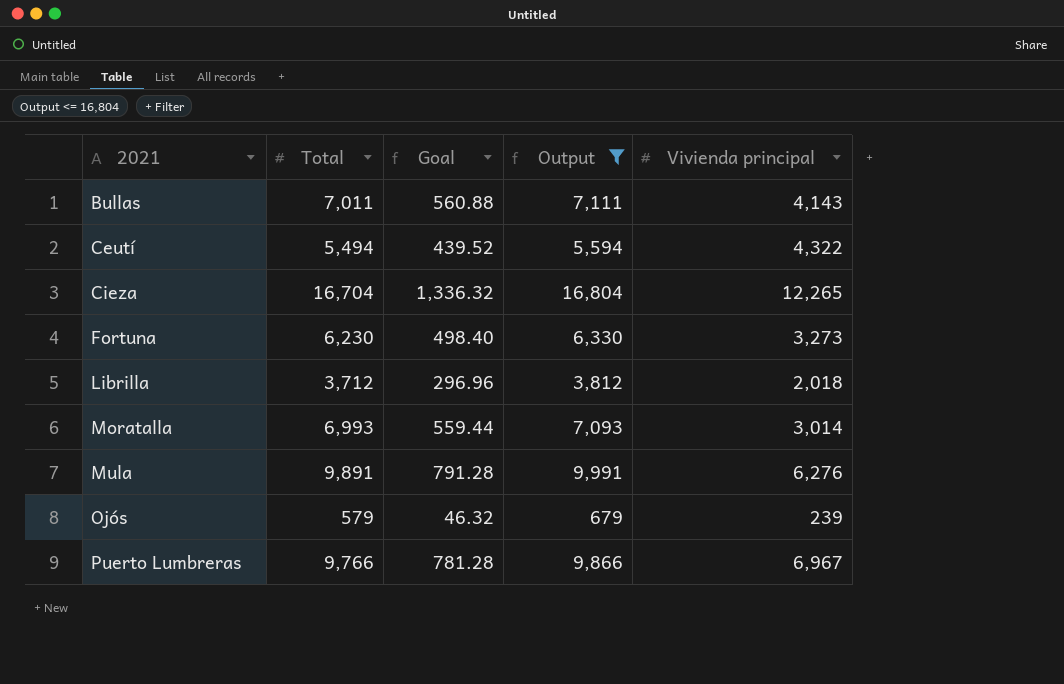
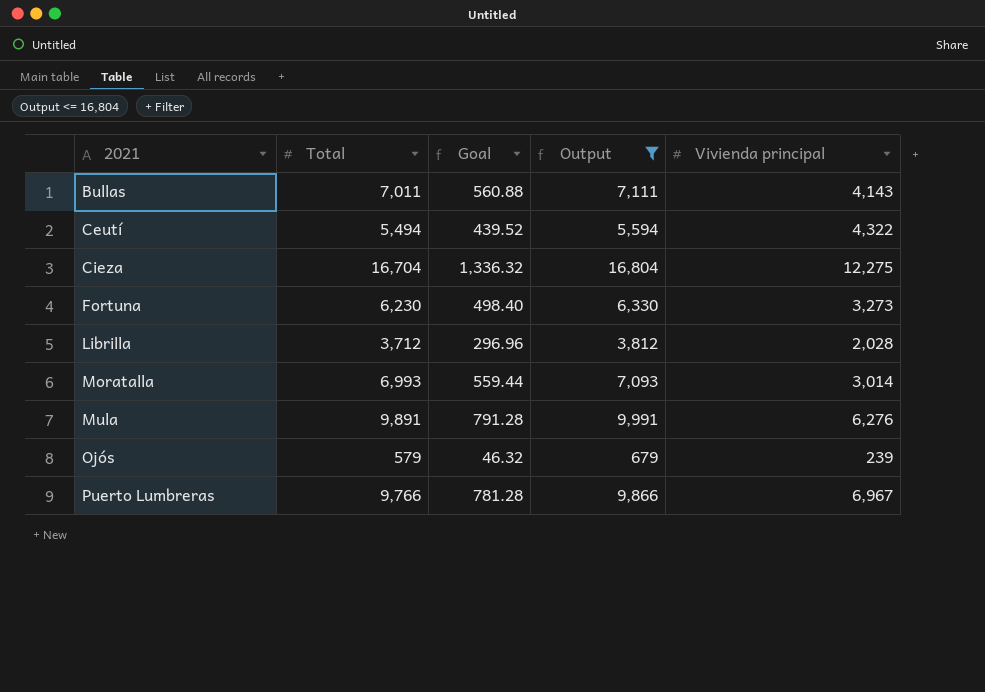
Cieza | Vivienda principal: 12,265 -> 12,275
Librilla | Vivienda principal: 2,018 -> 2,028

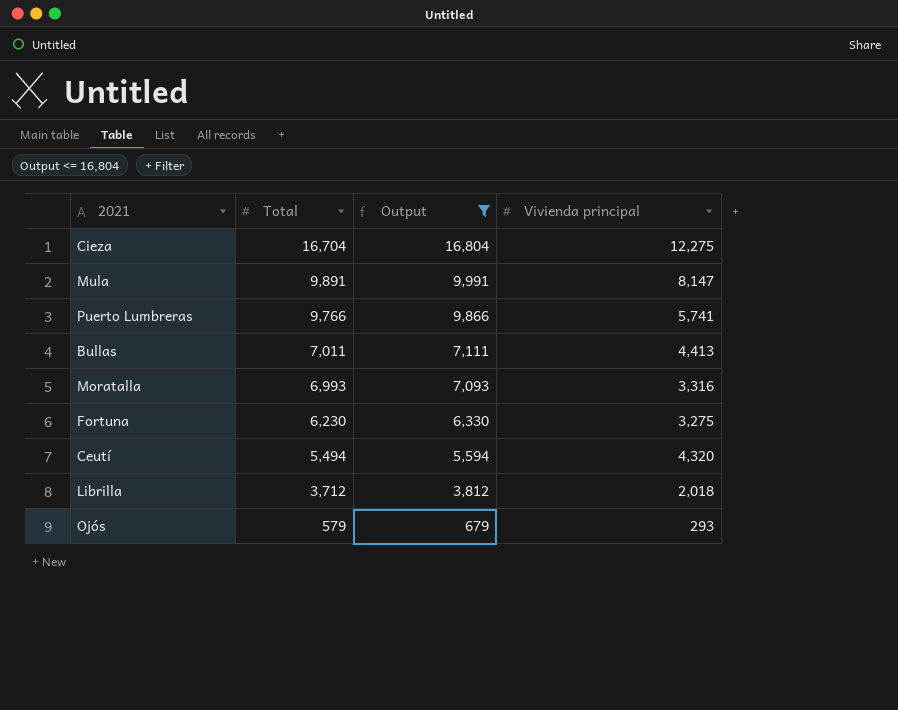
row order: 2021 ascending -> Total descending
column Goal | formula: [Total] * 0.08 -> none
Mula | Vivienda principal: 6,276 -> 8,147
Puerto Lumbreras | Vivienda principal: 6,967 -> 5,741
Bullas | Vivienda principal: 4,143 -> 4,413
Moratalla | Vivienda principal: 3,014 -> 3,316
Fortuna | Vivienda principal: 3,273 -> 3,275
Ceutí | Vivienda principal: 4,322 -> 4,320
Librilla | Vivienda principal: 2,028 -> 2,018
Ojós | Vivienda principal: 239 -> 293

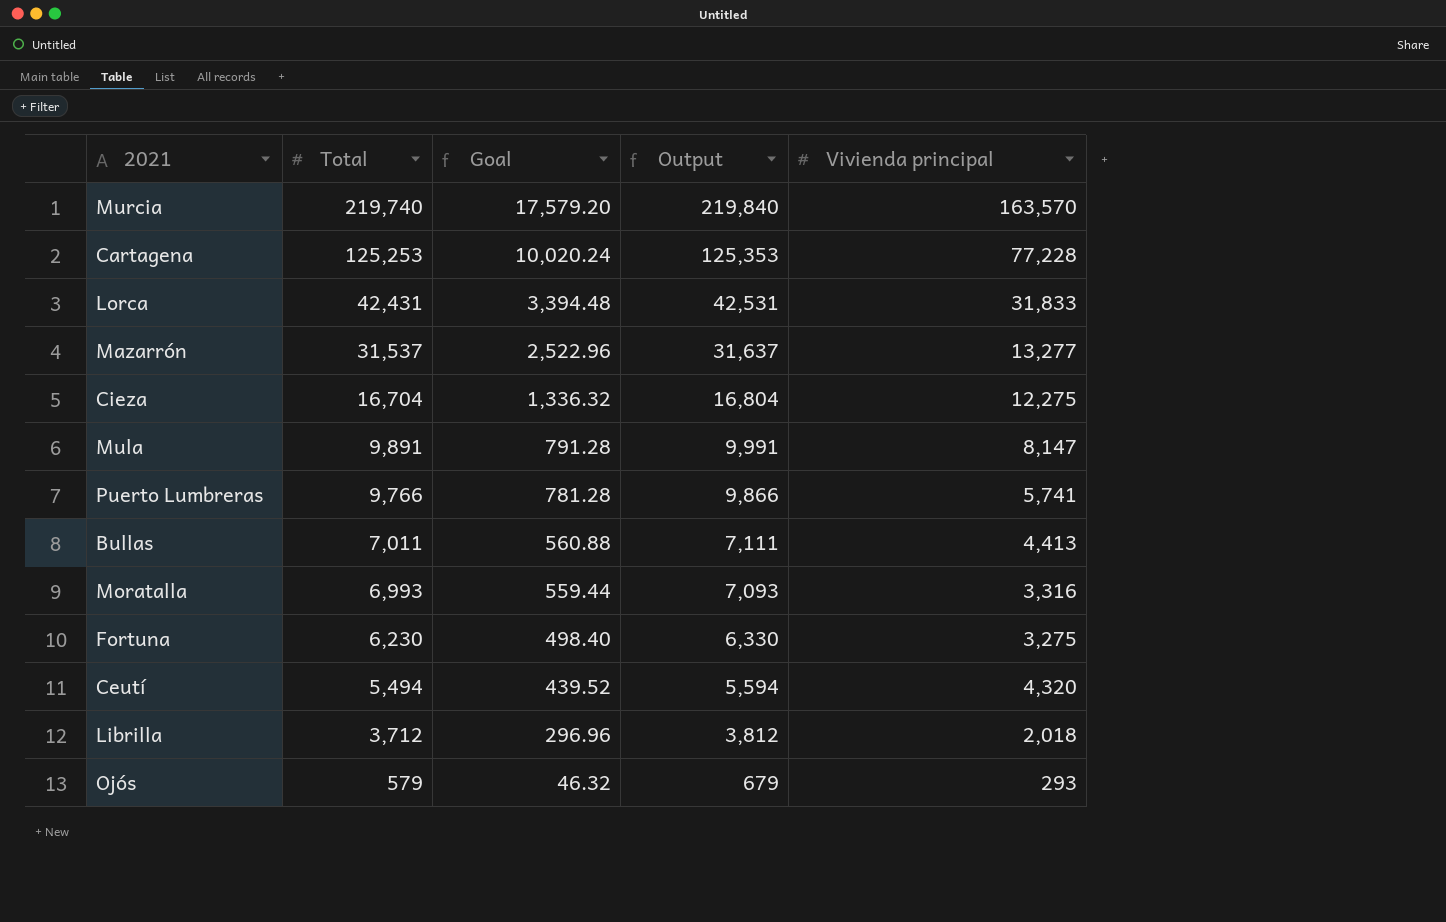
filter: Output <= 16,804 -> none
column Goal | formula: none -> [Total] * 0.08

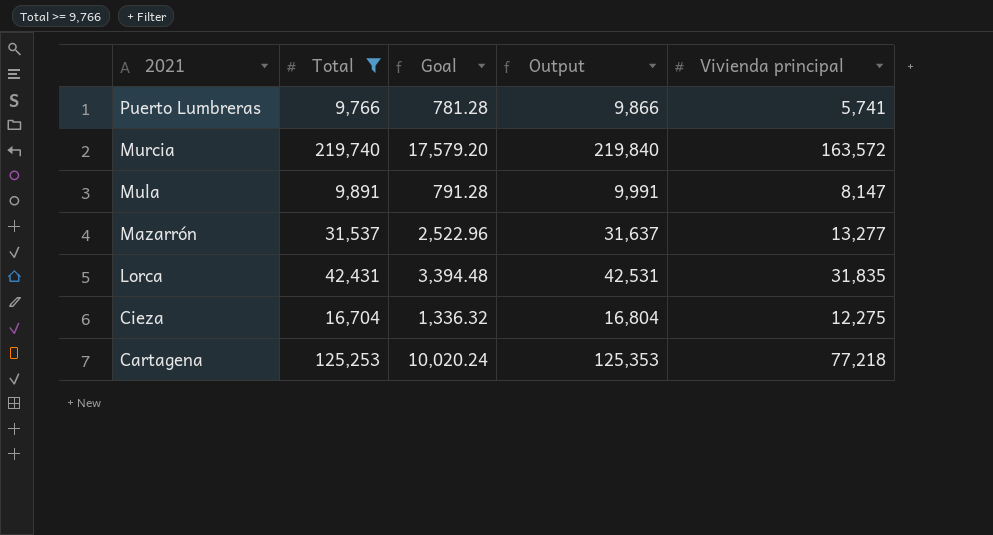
filter: none -> Total >= 9,766
row order: Total descending -> 2021 descending
Murcia | Vivienda principal: 163,570 -> 163,572
Lorca | Vivienda principal: 31,833 -> 31,835
Cartagena | Vivienda principal: 77,228 -> 77,218

